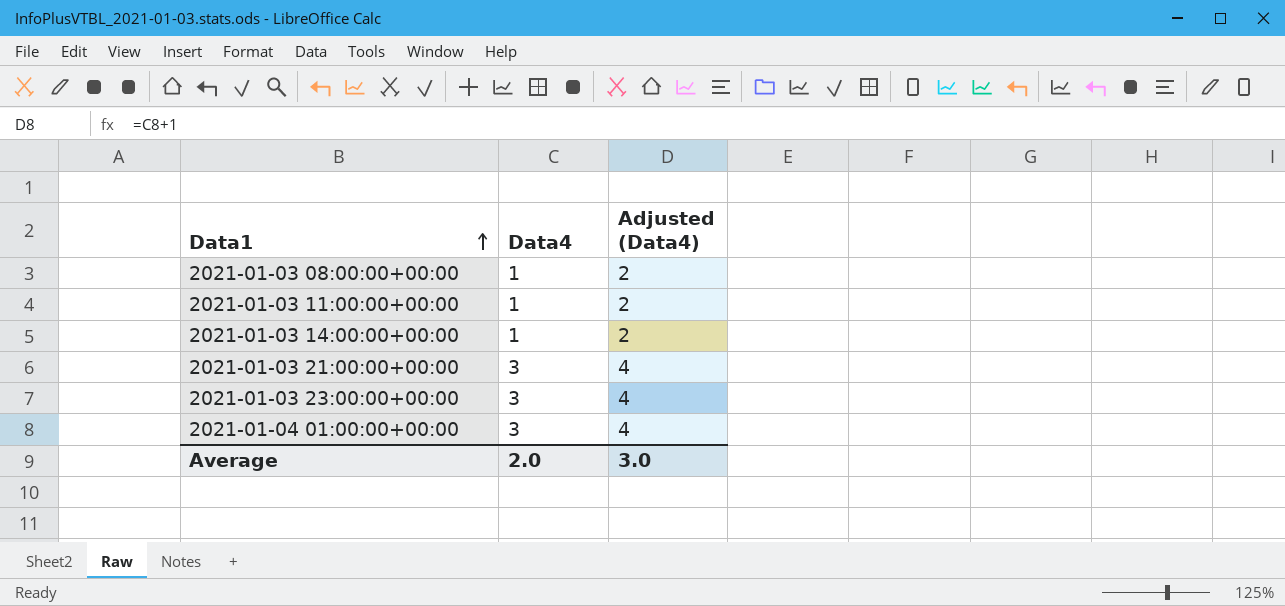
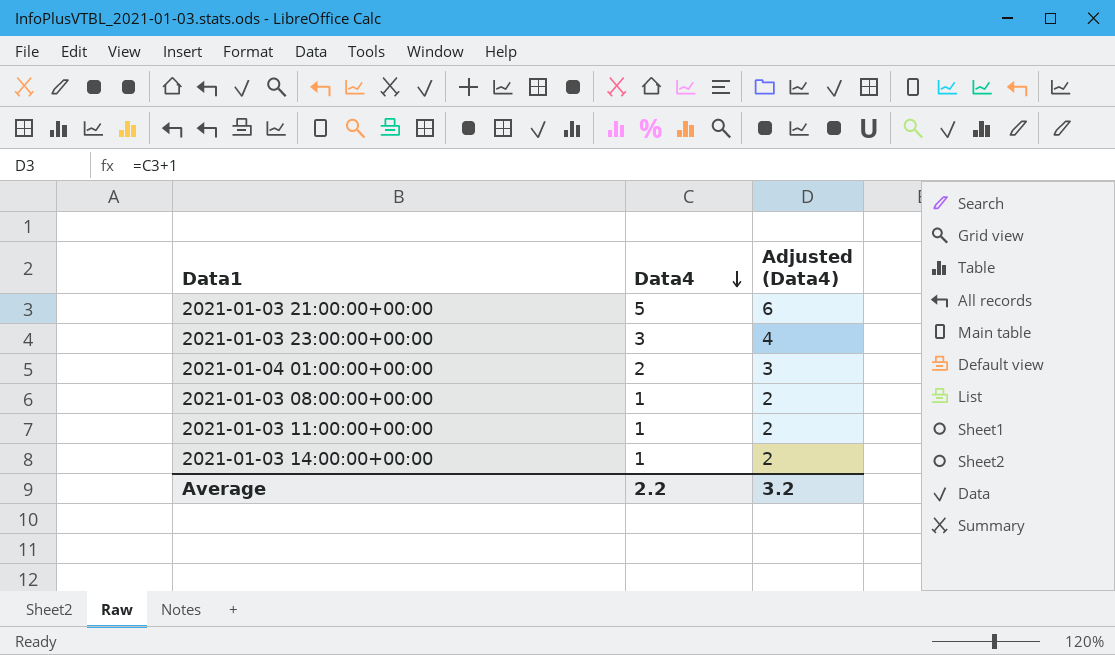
row order: Data1 ascending -> Data4 descending
2021-01-03 21:00:00+00:00 | Data4: 3 -> 5
2021-01-03 21:00:00+00:00 | Adjusted (Data4): 4 -> 6
2021-01-04 01:00:00+00:00 | Data4: 3 -> 2
2021-01-04 01:00:00+00:00 | Adjusted (Data4): 4 -> 3
Average | Data4: 2.0 -> 2.2
Average | Adjusted (Data4): 3.0 -> 3.2

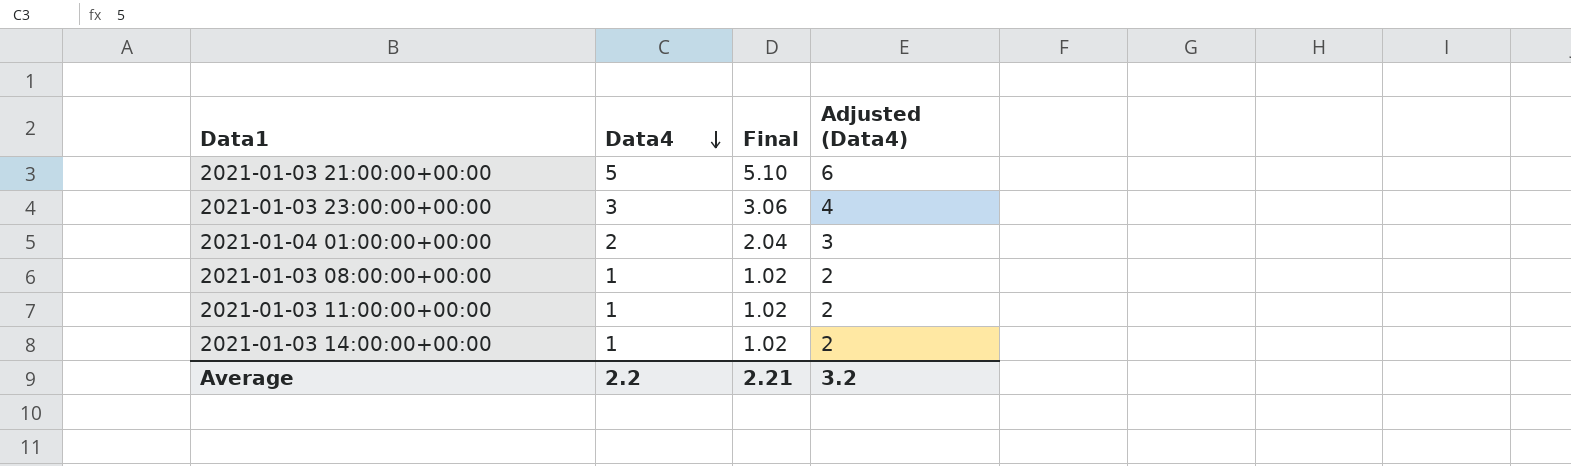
column Final | formula: none -> [Data4] * 1.02

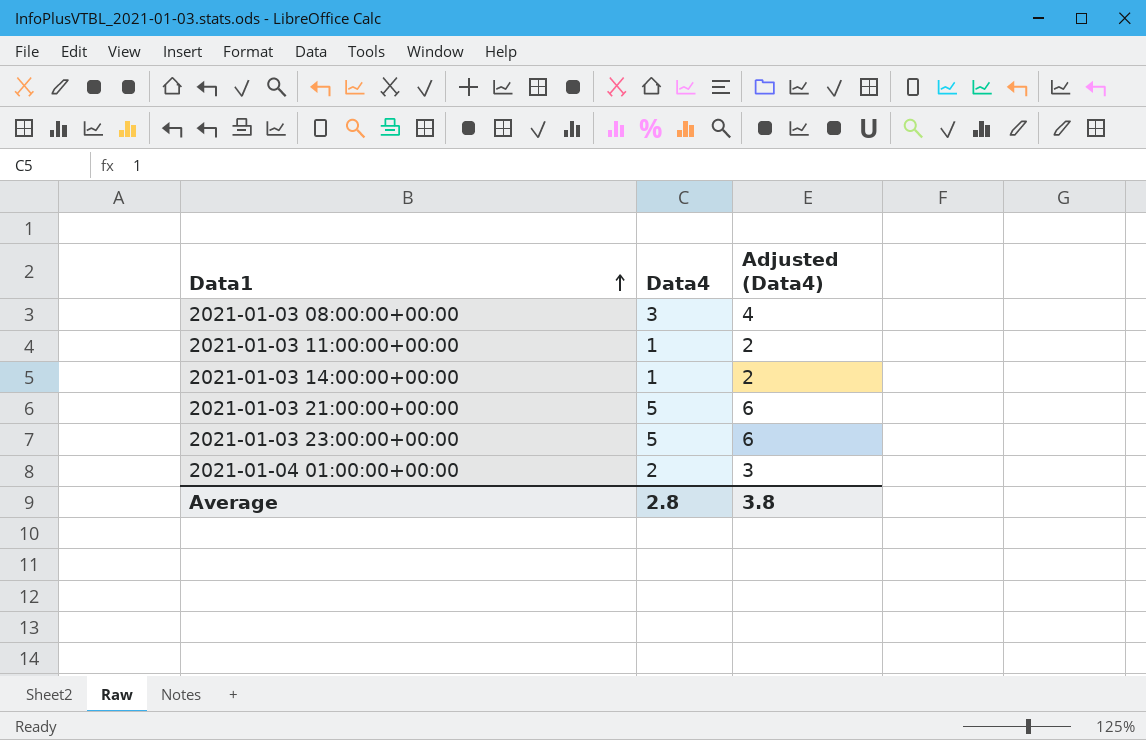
row order: Data4 descending -> Data1 ascending
column Final | formula: [Data4] * 1.02 -> none
2021-01-03 08:00:00+00:00 | Data4: 1 -> 3
2021-01-03 08:00:00+00:00 | Adjusted (Data4): 2 -> 4
2021-01-03 23:00:00+00:00 | Data4: 3 -> 5
2021-01-03 23:00:00+00:00 | Adjusted (Data4): 4 -> 6
Average | Data4: 2.2 -> 2.8
Average | Adjusted (Data4): 3.2 -> 3.8

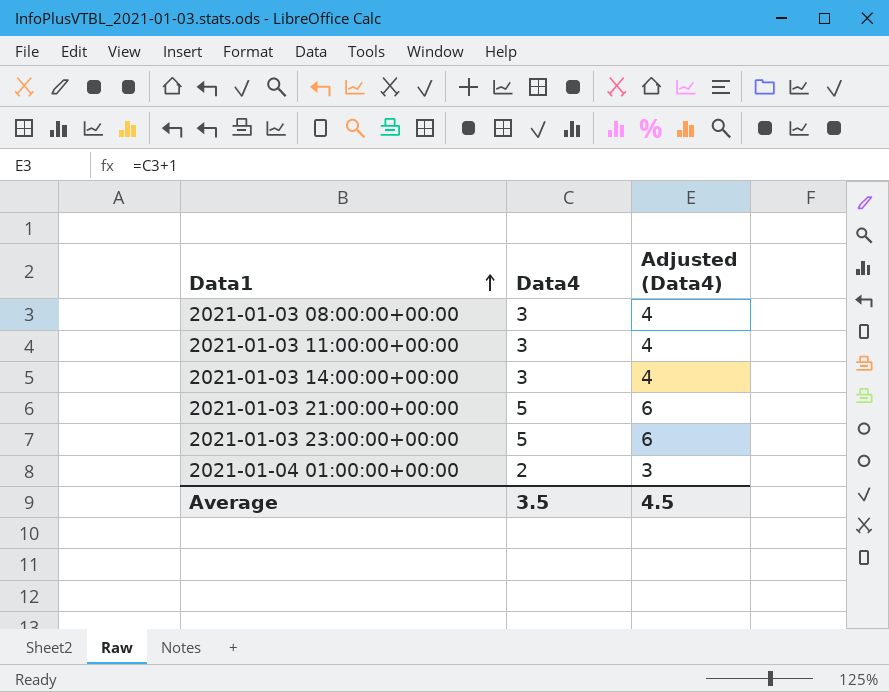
2021-01-03 11:00:00+00:00 | Data4: 1 -> 3
2021-01-03 11:00:00+00:00 | Adjusted (Data4): 2 -> 4
2021-01-03 14:00:00+00:00 | Data4: 1 -> 3
2021-01-03 14:00:00+00:00 | Adjusted (Data4): 2 -> 4
Average | Data4: 2.8 -> 3.5
Average | Adjusted (Data4): 3.8 -> 4.5

